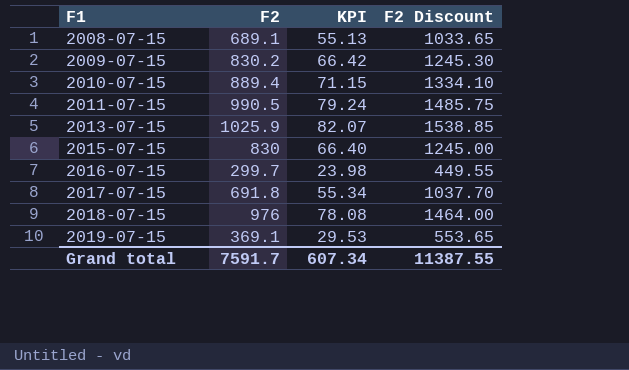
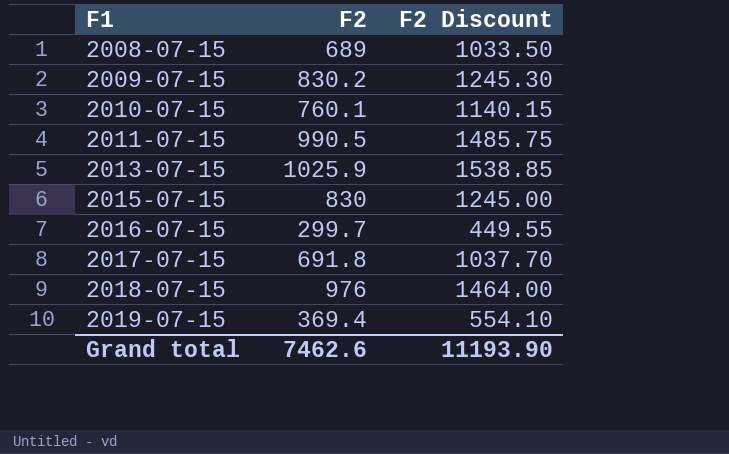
column KPI | formula: [F2] * 0.08 -> none
2008-07-15 | F2: 689.1 -> 689
2008-07-15 | F2 Discount: 1033.65 -> 1033.50
2010-07-15 | F2: 889.4 -> 760.1
2010-07-15 | F2 Discount: 1334.10 -> 1140.15
2019-07-15 | F2: 369.1 -> 369.4
2019-07-15 | F2 Discount: 553.65 -> 554.10
Grand total | F2: 7591.7 -> 7462.6
Grand total | F2 Discount: 11387.55 -> 11193.90

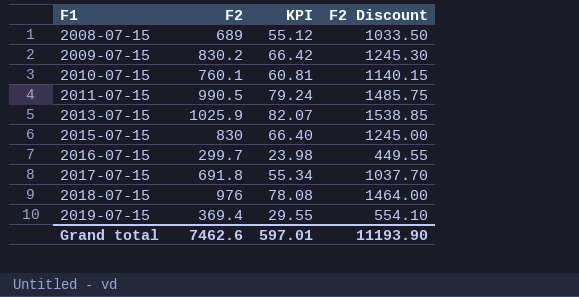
column KPI | formula: none -> [F2] * 0.08

